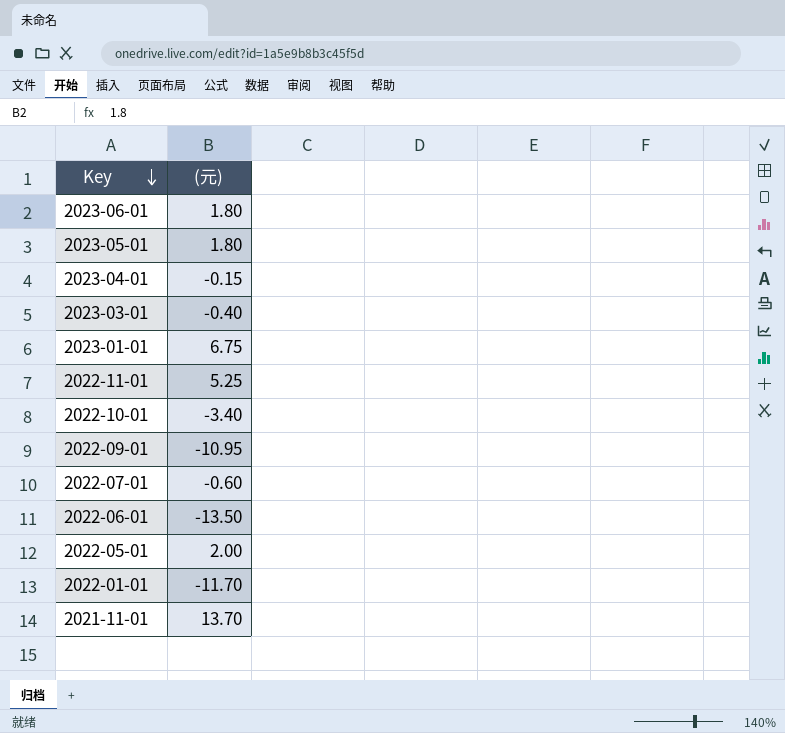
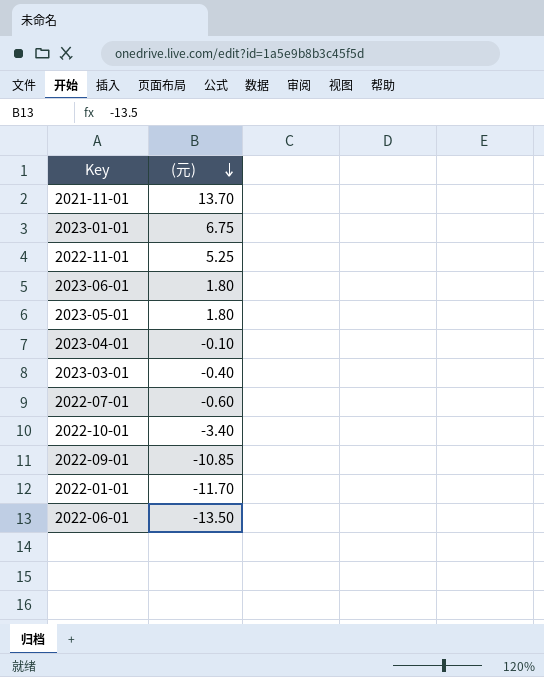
row order: Key descending -> (元) descending
row 2022-05-01: 2.00 -> none
2023-04-01 | (元): -0.15 -> -0.10
2022-09-01 | (元): -10.95 -> -10.85

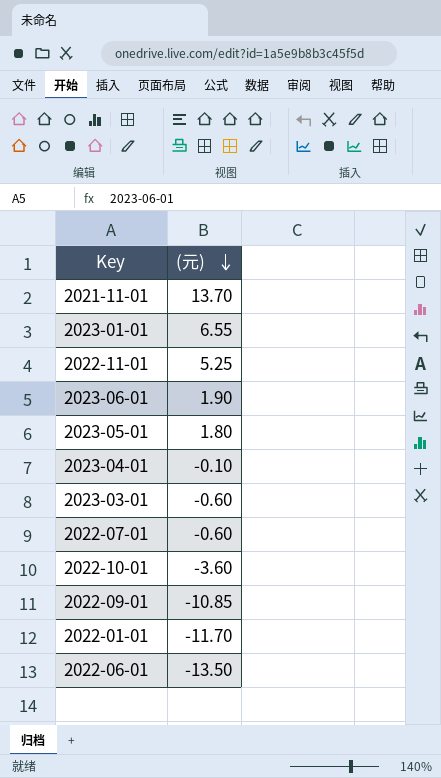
2023-01-01 | (元): 6.75 -> 6.55
2023-06-01 | (元): 1.80 -> 1.90
2023-03-01 | (元): -0.40 -> -0.60
2022-10-01 | (元): -3.40 -> -3.60

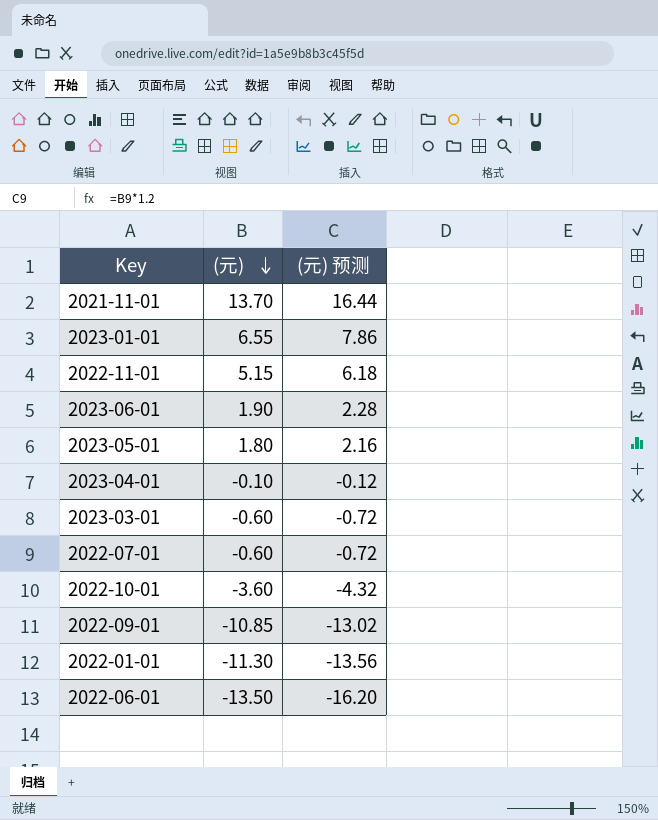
column (元) 预测 | formula: none -> [(元)] * 1.2
2022-11-01 | (元): 5.25 -> 5.15
2022-01-01 | (元): -11.70 -> -11.30

